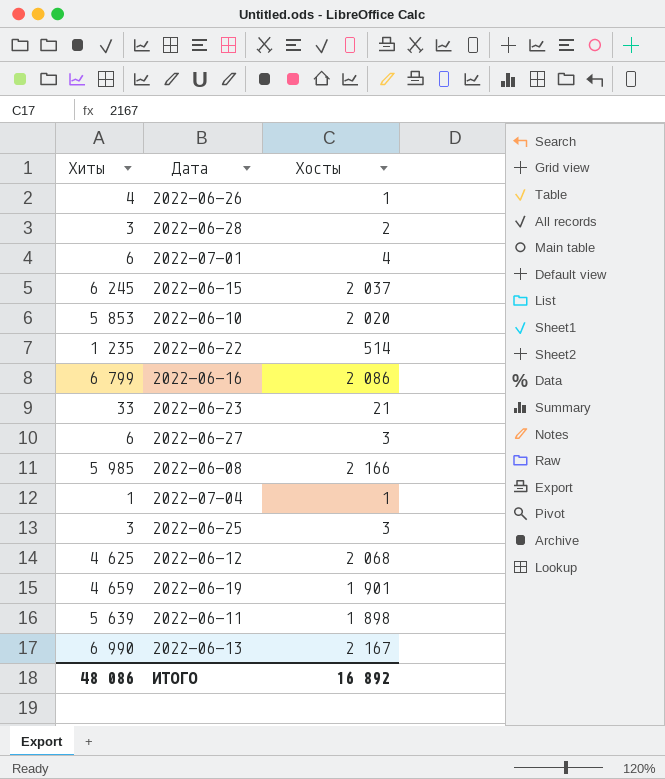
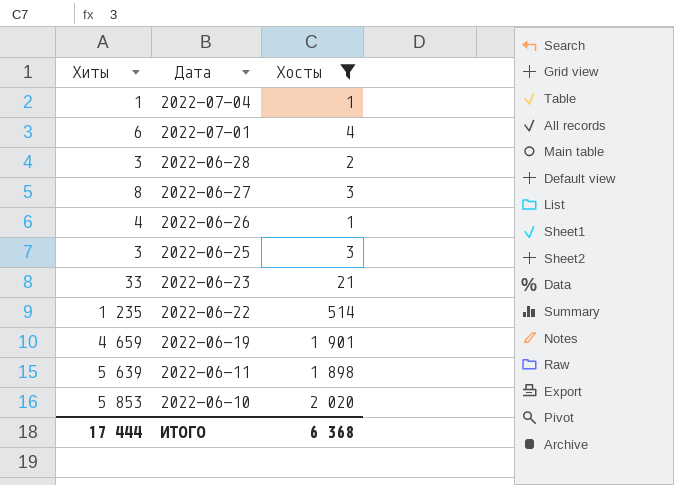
filter: none -> Хосты <= 2 020
row order: none -> Дата descending
2022-06-27 | Хиты: 6 -> 8
ИТОГО | Хиты: 48 086 -> 17 444
ИТОГО | Хосты: 16 892 -> 6 368

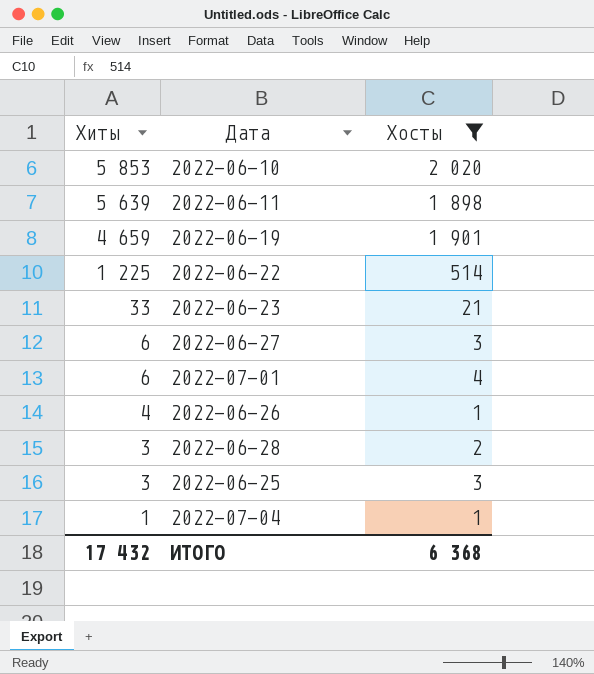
row order: Дата descending -> Хиты descending
2022-06-22 | Хиты: 1 235 -> 1 225
2022-06-27 | Хиты: 8 -> 6
ИТОГО | Хиты: 17 444 -> 17 432

